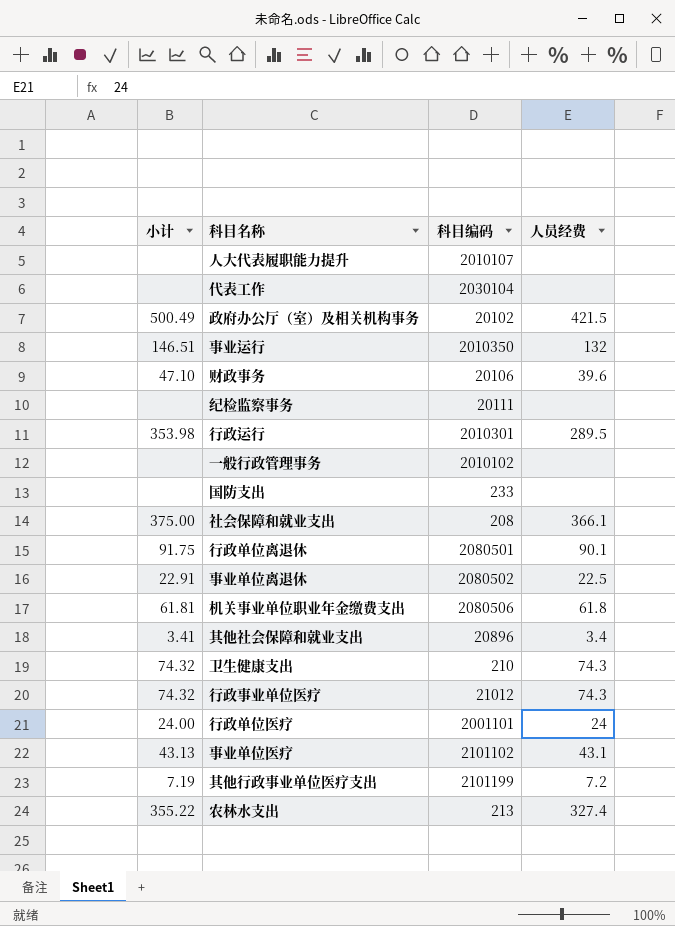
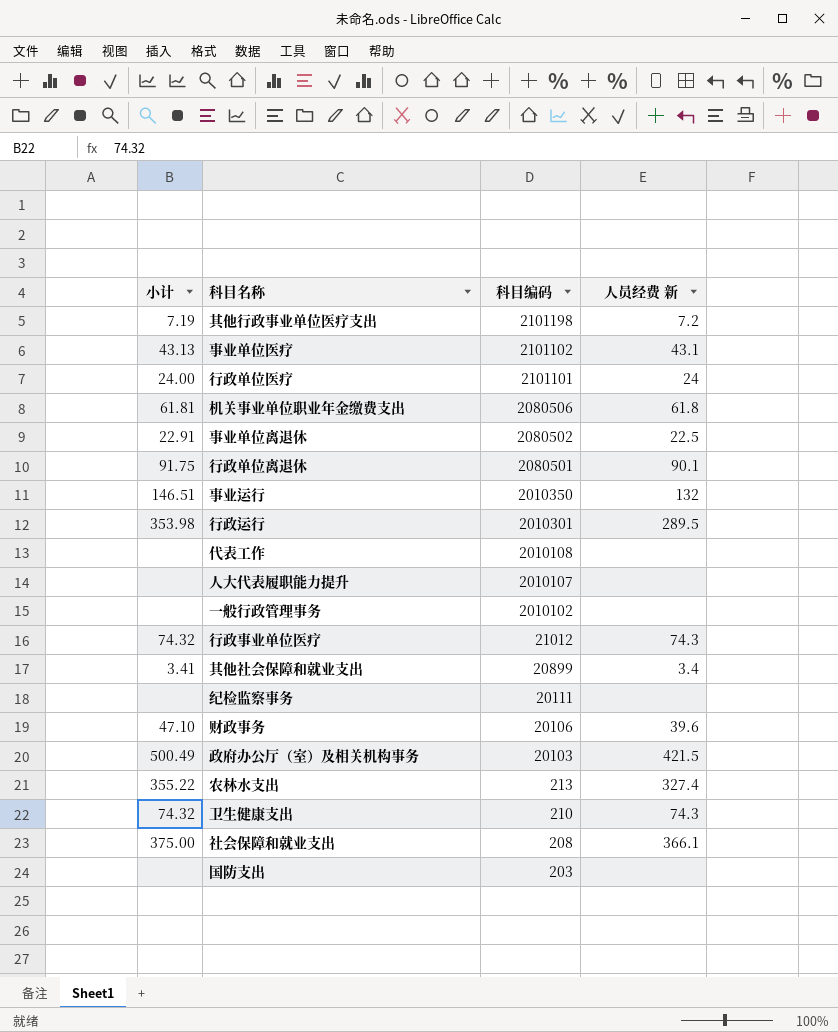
row order: none -> 科目编码 descending
column name: 人员经费 -> 人员经费 新
其他行政事业单位医疗支出 | 科目编码: 2101199 -> 2101198
行政单位医疗 | 科目编码: 2001101 -> 2101101
代表工作 | 科目编码: 2030104 -> 2010108
其他社会保障和就业支出 | 科目编码: 20896 -> 20899
政府办公厅（室）及相关机构事务 | 科目编码: 20102 -> 20103
国防支出 | 科目编码: 233 -> 203

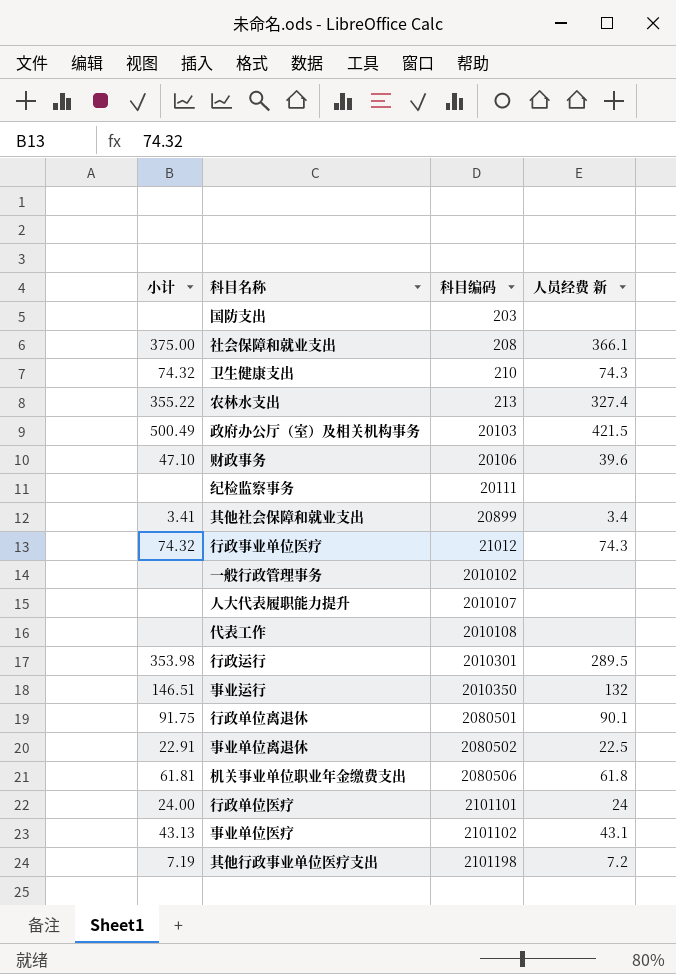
row order: 科目编码 descending -> 科目编码 ascending

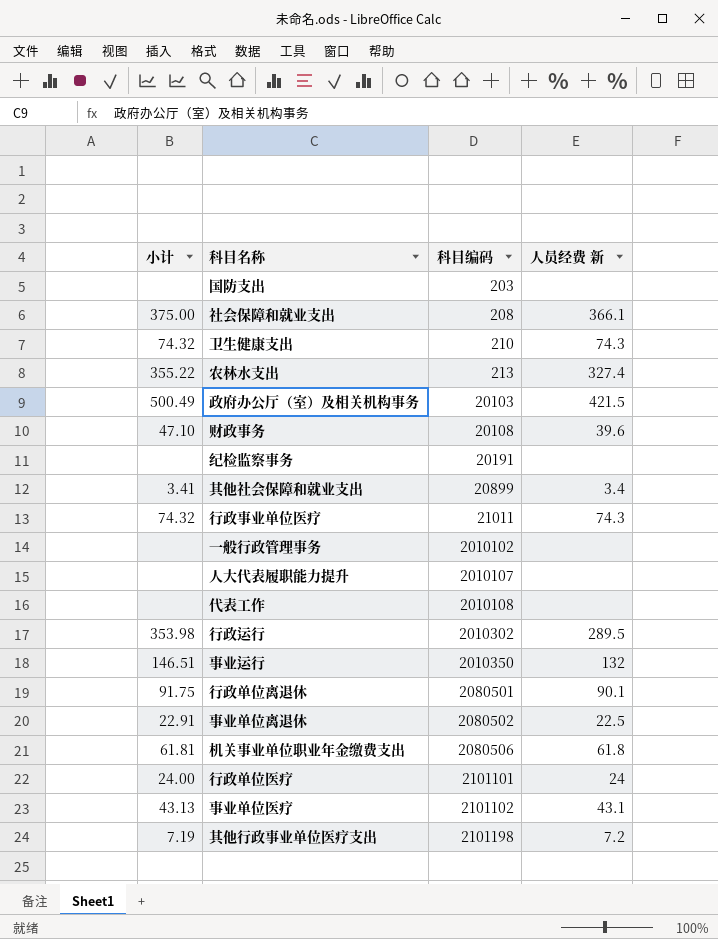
财政事务 | 科目编码: 20106 -> 20108
纪检监察事务 | 科目编码: 20111 -> 20191
行政事业单位医疗 | 科目编码: 21012 -> 21011
行政运行 | 科目编码: 2010301 -> 2010302

